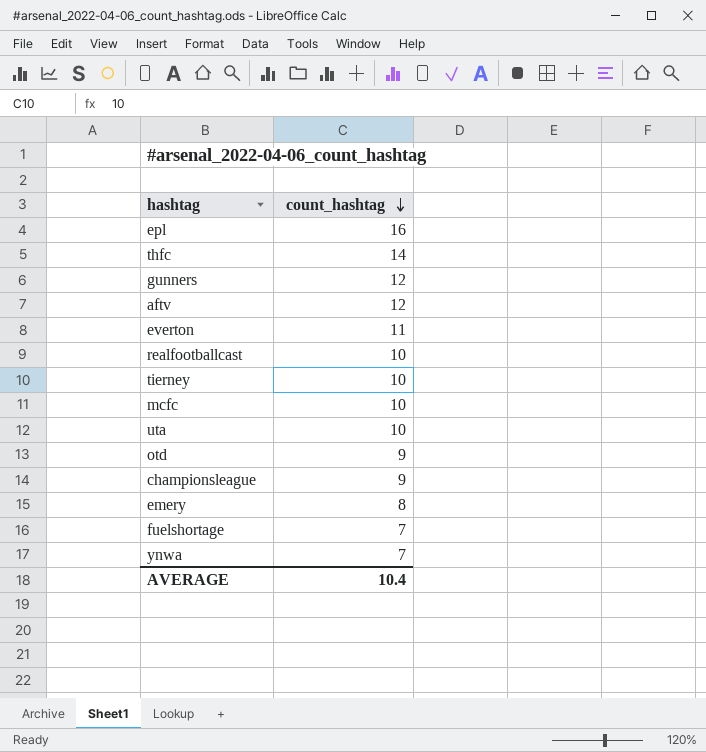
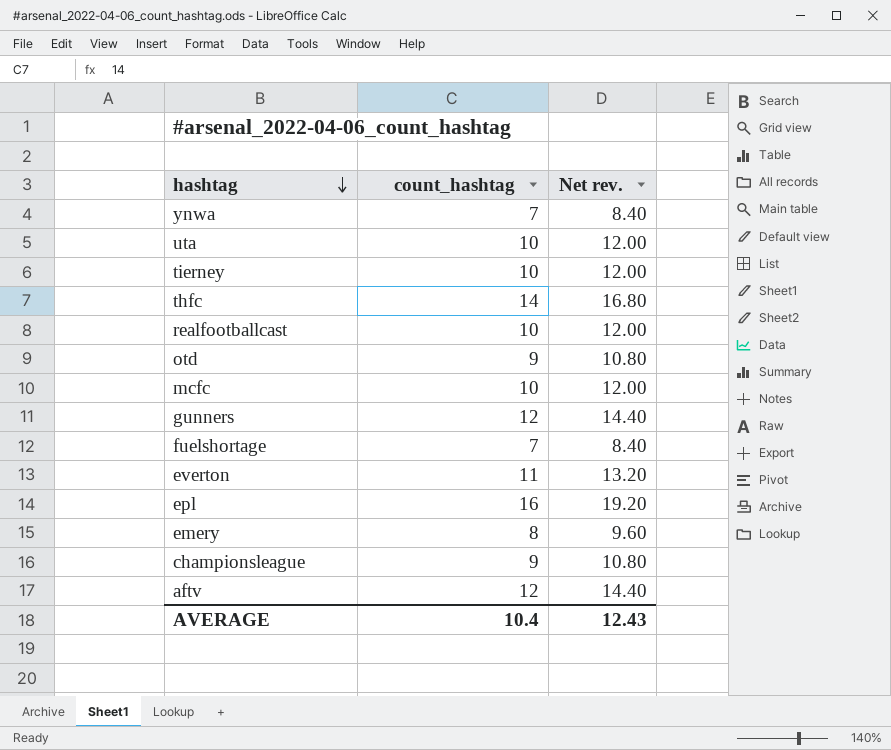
row order: count_hashtag descending -> hashtag descending
column Net rev. | formula: none -> [count_hashtag] * 1.2

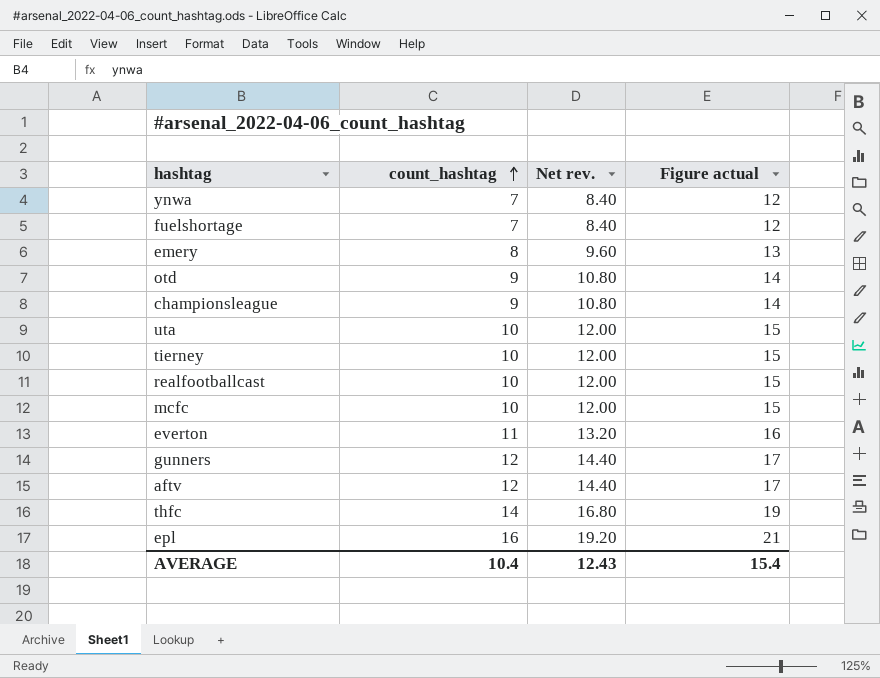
row order: hashtag descending -> count_hashtag ascending
column Figure actual | formula: none -> [count_hashtag] + 5

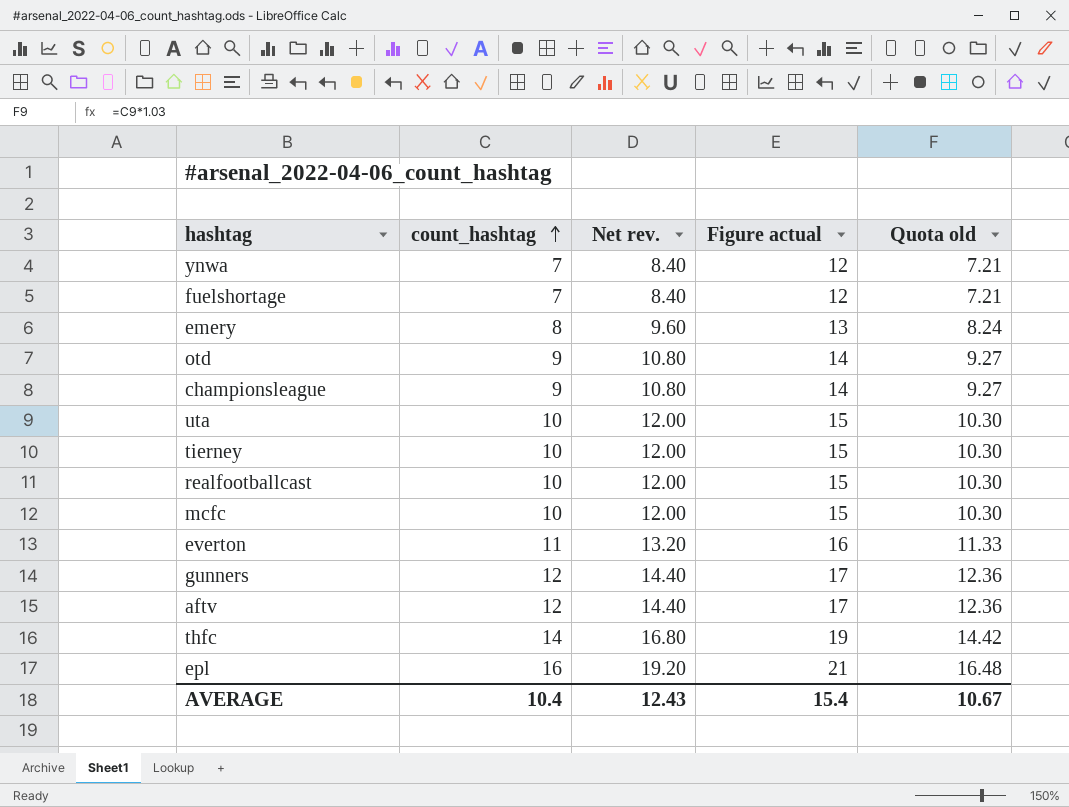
column Quota old | formula: none -> [count_hashtag] * 1.03

